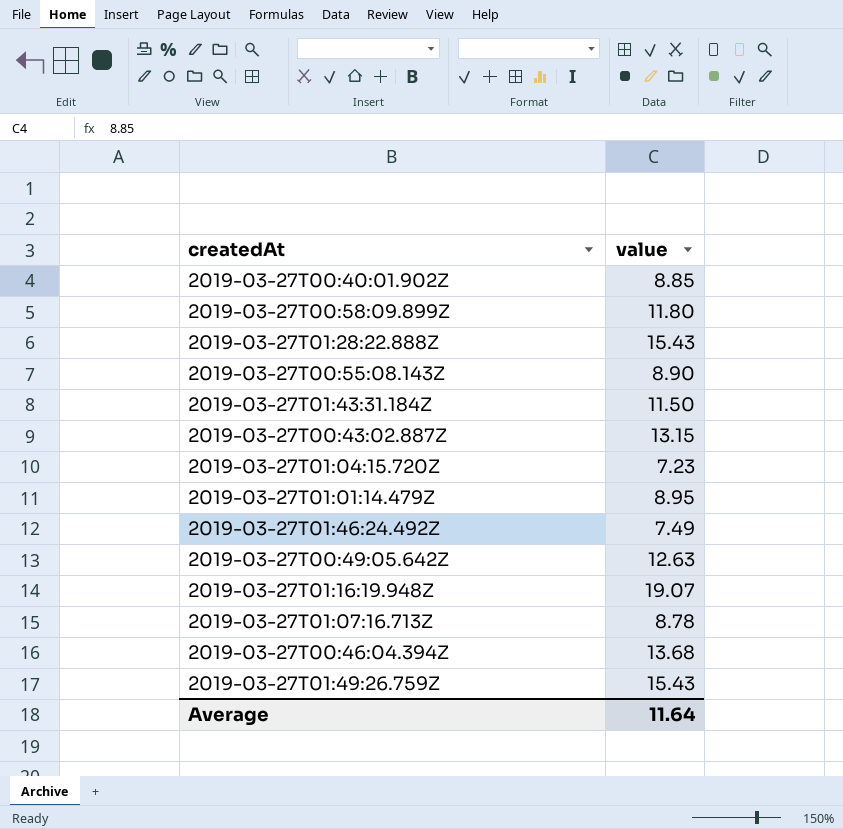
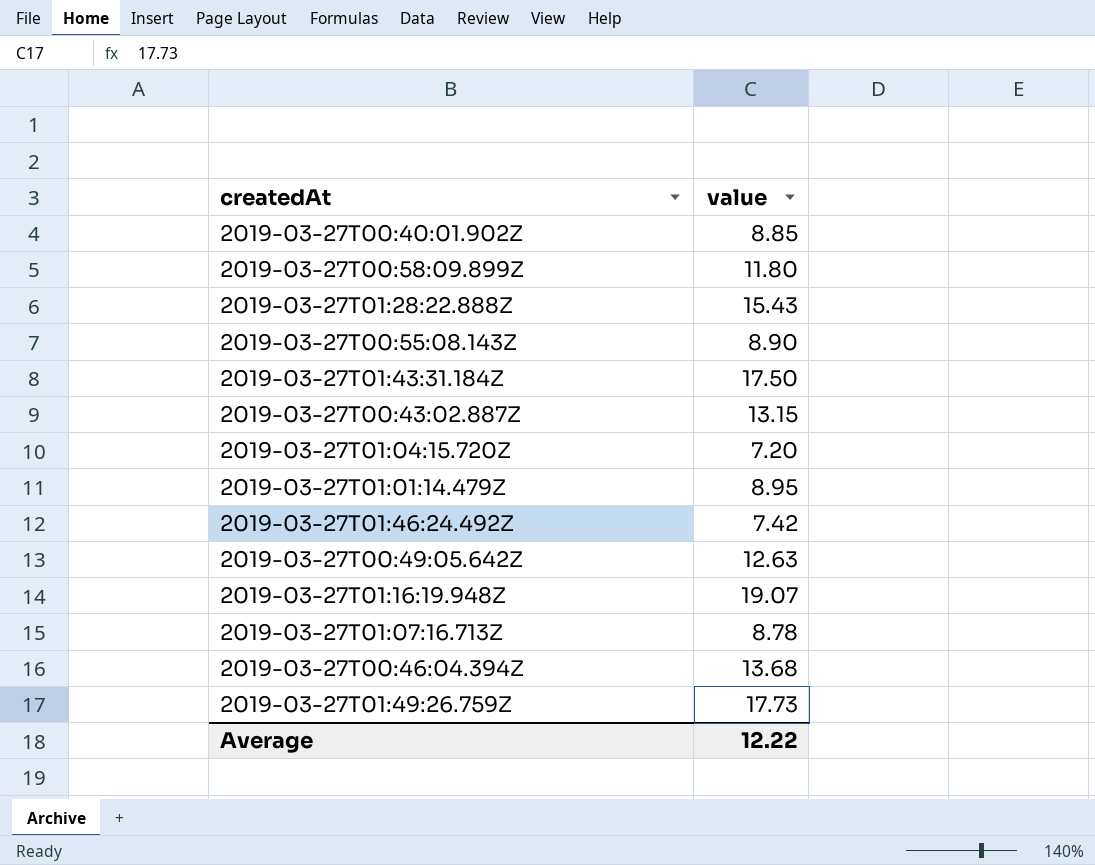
2019-03-27T01:43:31.184Z | value: 11.50 -> 17.50
2019-03-27T01:04:15.720Z | value: 7.23 -> 7.20
2019-03-27T01:46:24.492Z | value: 7.49 -> 7.42
2019-03-27T01:49:26.759Z | value: 15.43 -> 17.73
Average | value: 11.64 -> 12.22

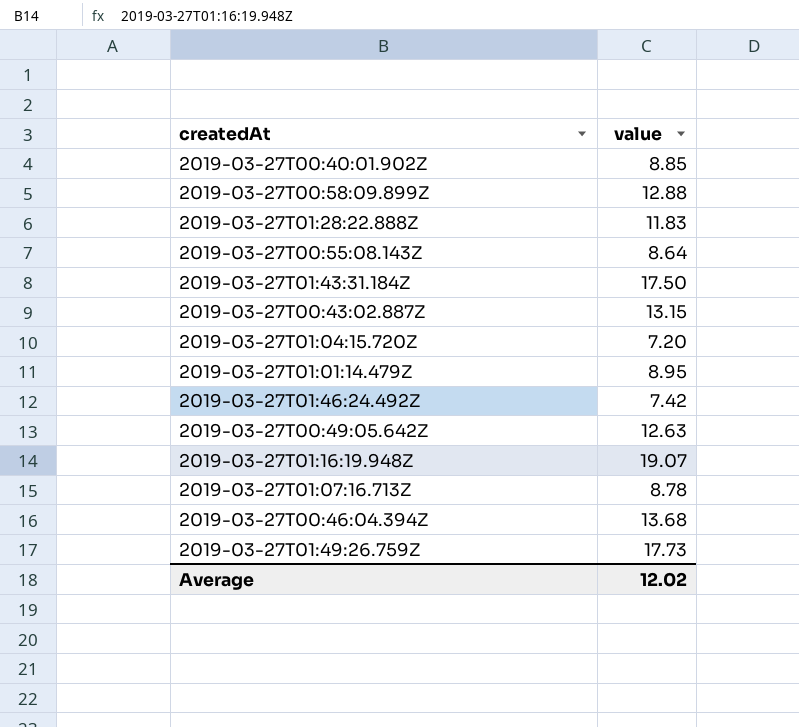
2019-03-27T00:58:09.899Z | value: 11.80 -> 12.88
2019-03-27T01:28:22.888Z | value: 15.43 -> 11.83
2019-03-27T00:55:08.143Z | value: 8.90 -> 8.64
Average | value: 12.22 -> 12.02

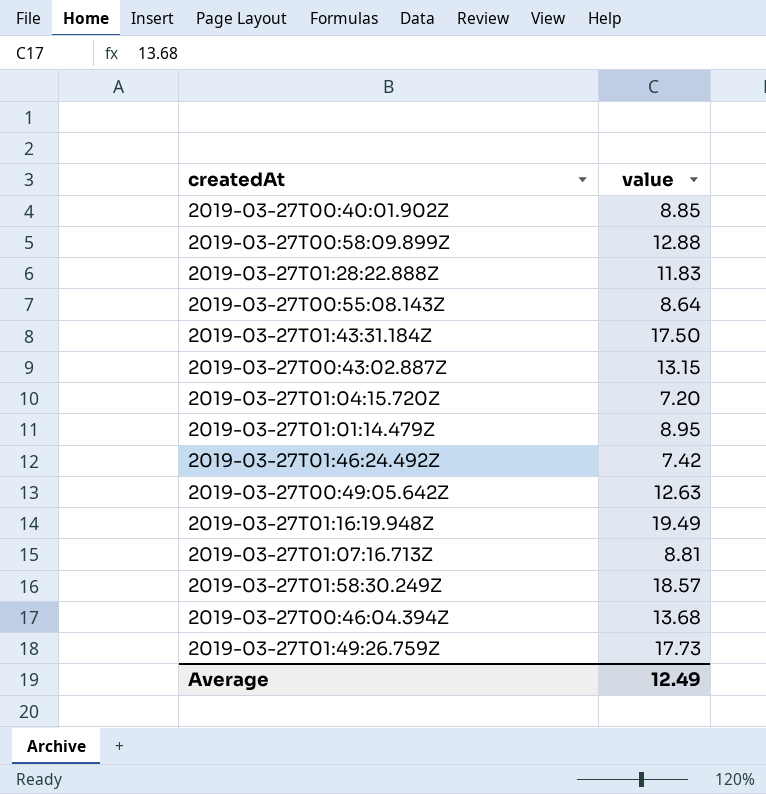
2019-03-27T01:16:19.948Z | value: 19.07 -> 19.49
2019-03-27T01:07:16.713Z | value: 8.78 -> 8.81
row 2019-03-27T01:58:30.249Z: none -> 18.57
Average | value: 12.02 -> 12.49

